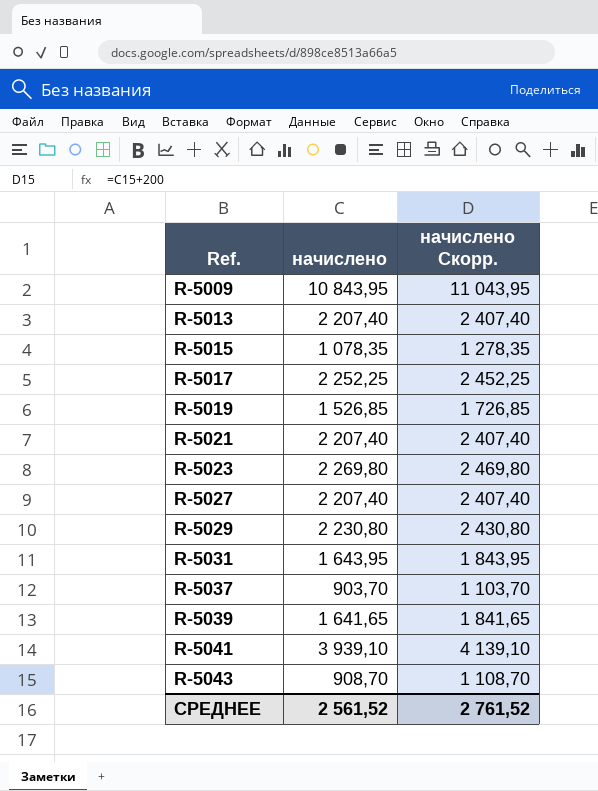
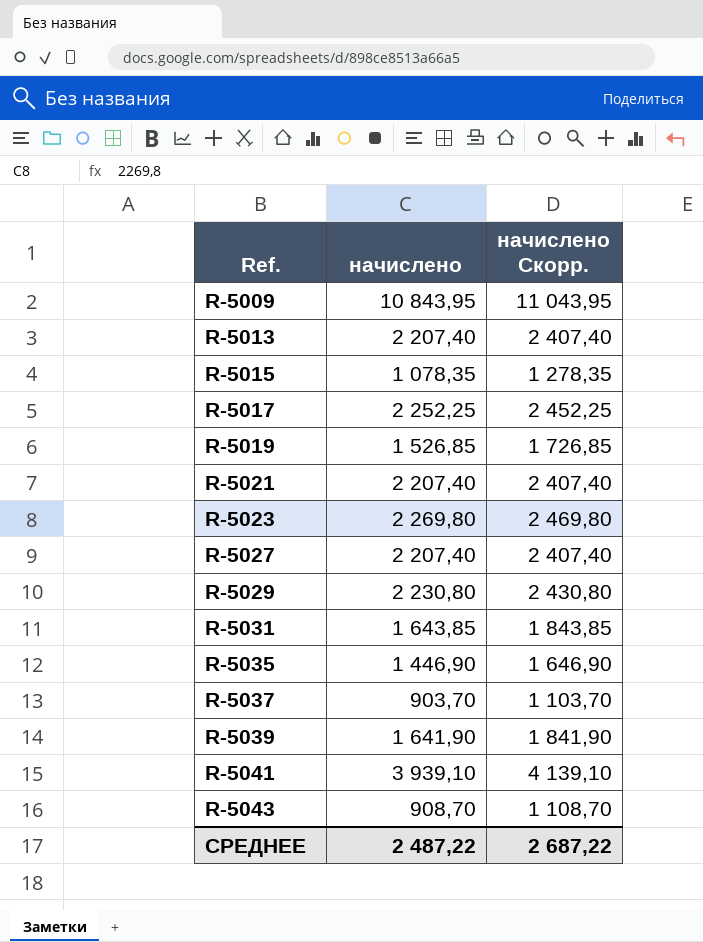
R-5031 | начислено: 1 643,95 -> 1 643,85
R-5031 | начислено Скорр.: 1 843,95 -> 1 843,85
row R-5035: none -> 1 446,90 | 1 646,90
R-5039 | начислено: 1 641,65 -> 1 641,90
R-5039 | начислено Скорр.: 1 841,65 -> 1 841,90
СРЕДНЕЕ | начислено: 2 561,52 -> 2 487,22
СРЕДНЕЕ | начислено Скорр.: 2 761,52 -> 2 687,22

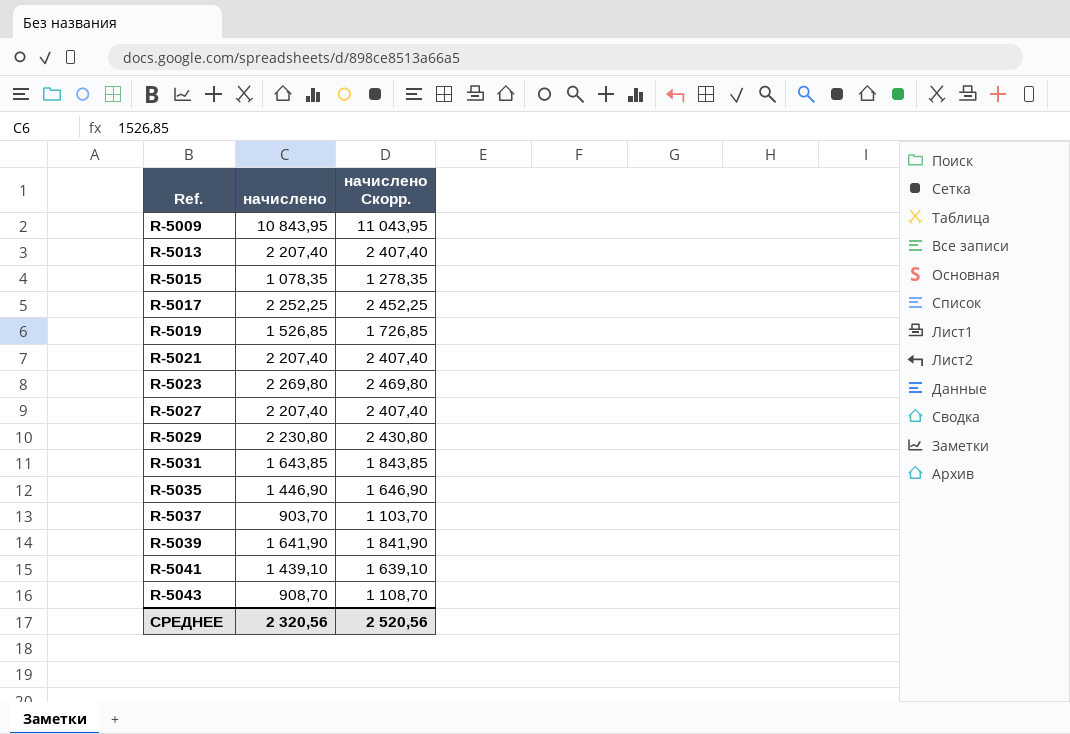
R-5041 | начислено: 3 939,10 -> 1 439,10
R-5041 | начислено Скорр.: 4 139,10 -> 1 639,10
СРЕДНЕЕ | начислено: 2 487,22 -> 2 320,56
СРЕДНЕЕ | начислено Скорр.: 2 687,22 -> 2 520,56

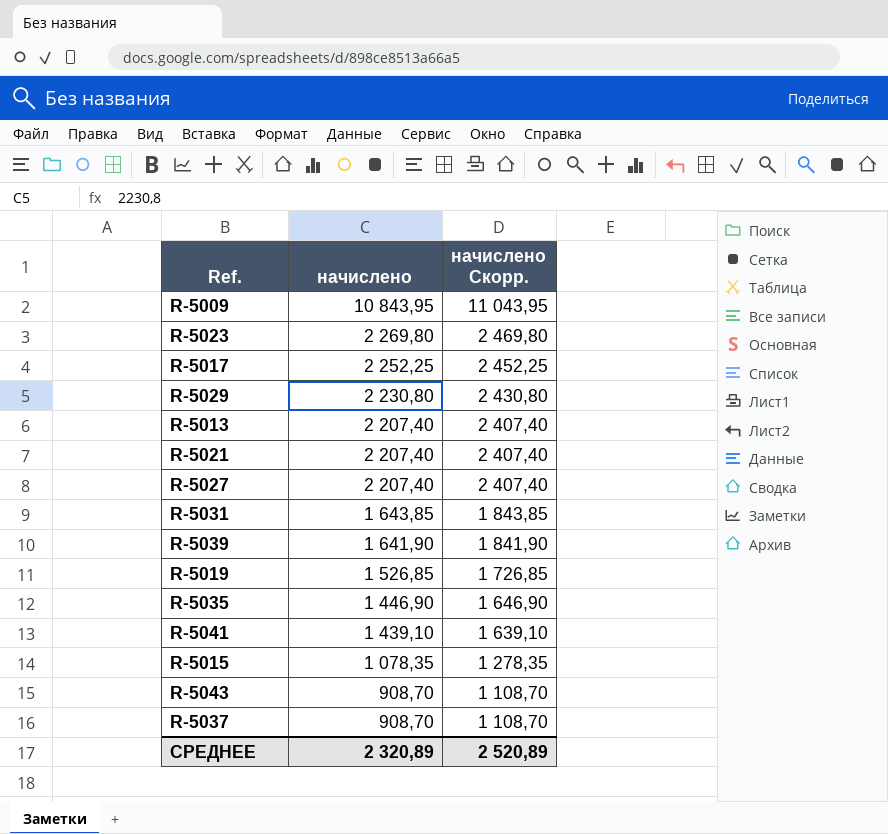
row order: Ref. ascending -> начислено descending
R-5037 | начислено: 903,70 -> 908,70
R-5037 | начислено Скорр.: 1 103,70 -> 1 108,70
СРЕДНЕЕ | начислено: 2 320,56 -> 2 320,89
СРЕДНЕЕ | начислено Скорр.: 2 520,56 -> 2 520,89

